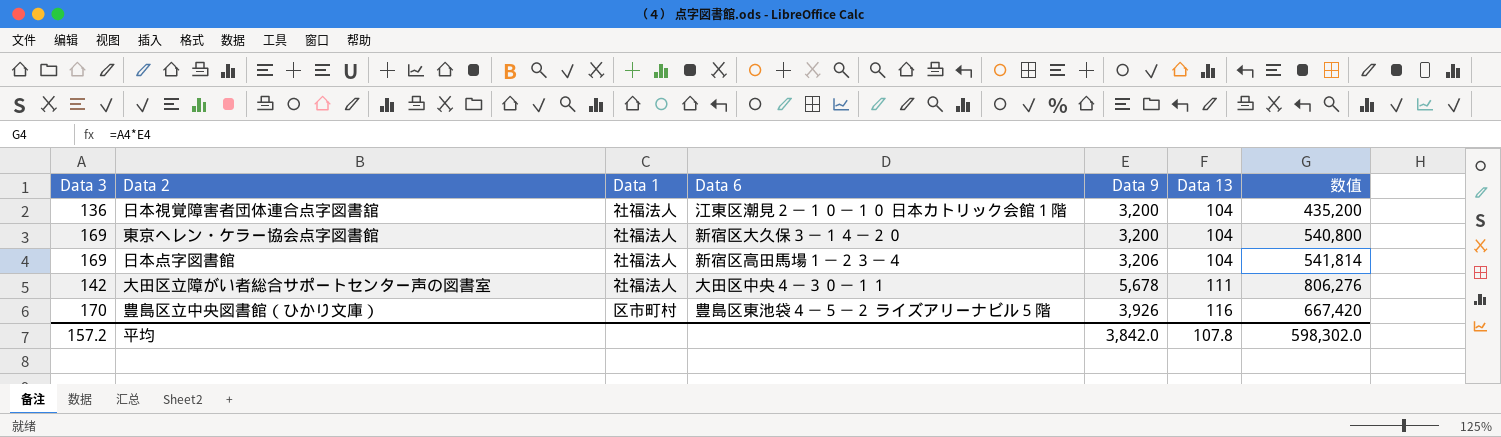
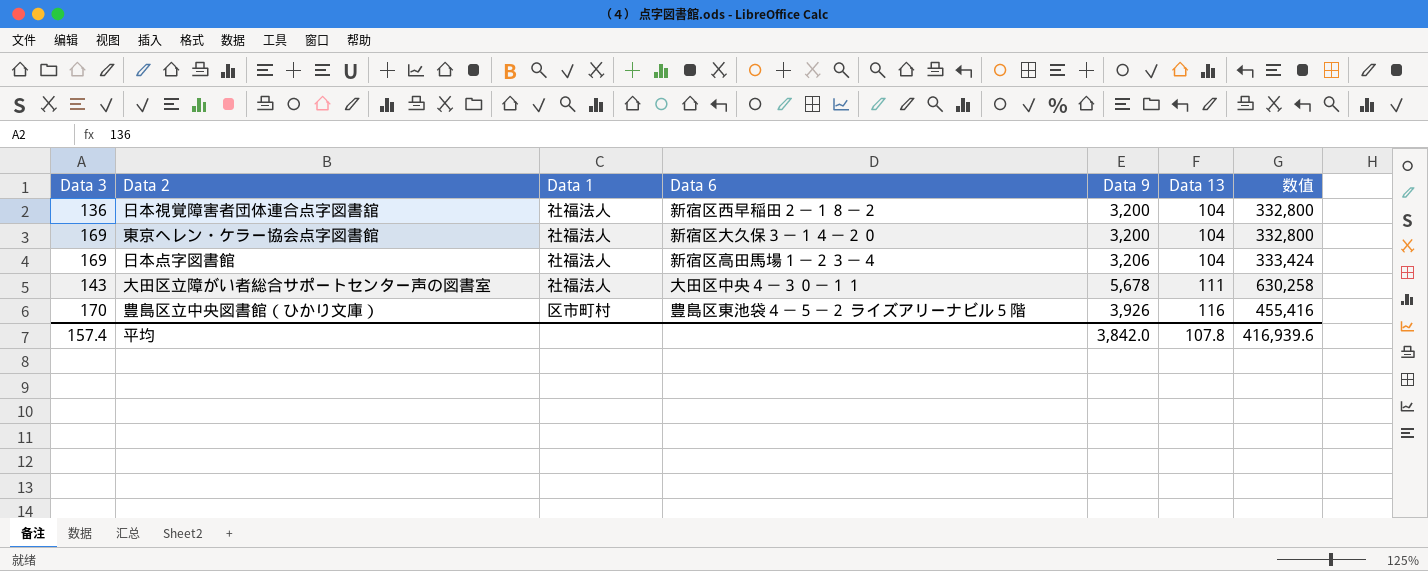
column 数值 | formula: [Data 3] * [Data 9] -> [Data 9] * [Data 13]
日本視覚障害者団体連合点字図書舘 | Data 6: 江東区潮見２－１０－１０ 日本カトリック会館１階 -> 新宿区西早稲田２－１８－２
大田区立障がい者総合サポートセンター声の図書室 | Data 3: 142 -> 143
平均 | Data 3: 157.2 -> 157.4
平均 | 数值: 598,302.0 -> 416,939.6

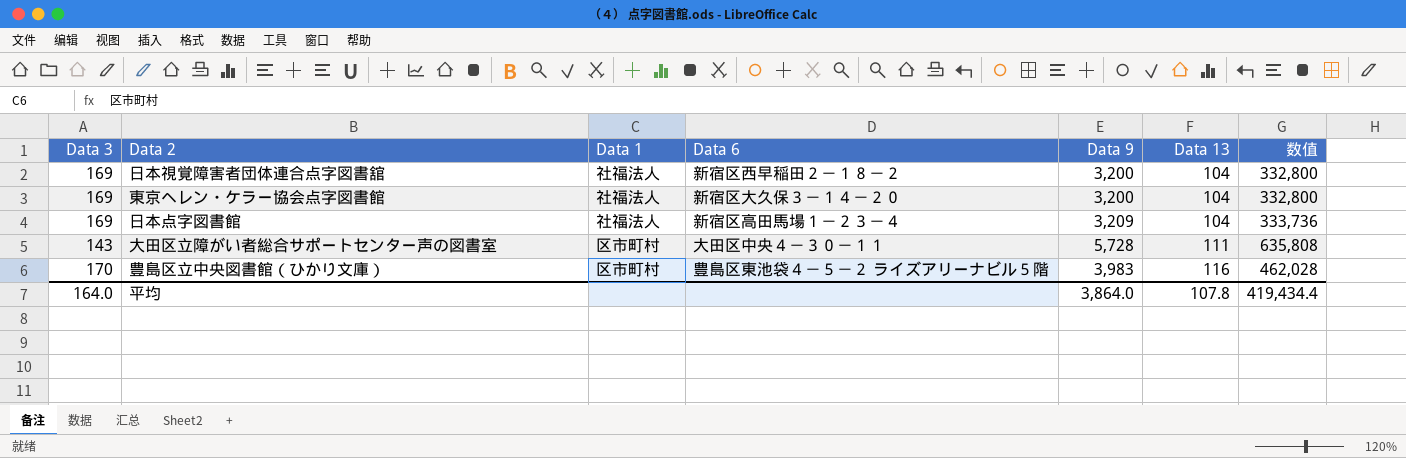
日本視覚障害者団体連合点字図書舘 | Data 3: 136 -> 169
日本点字図書館 | Data 9: 3,206 -> 3,209
日本点字図書館 | 数值: 333,424 -> 333,736
大田区立障がい者総合サポートセンター声の図書室 | Data 1: 社福法人 -> 区市町村
大田区立障がい者総合サポートセンター声の図書室 | Data 9: 5,678 -> 5,728
大田区立障がい者総合サポートセンター声の図書室 | 数值: 630,258 -> 635,808
豊島区立中央図書館（ひかり文庫） | Data 9: 3,926 -> 3,983
豊島区立中央図書館（ひかり文庫） | 数值: 455,416 -> 462,028
平均 | Data 3: 157.4 -> 164.0
平均 | Data 9: 3,842.0 -> 3,864.0
平均 | 数值: 416,939.6 -> 419,434.4

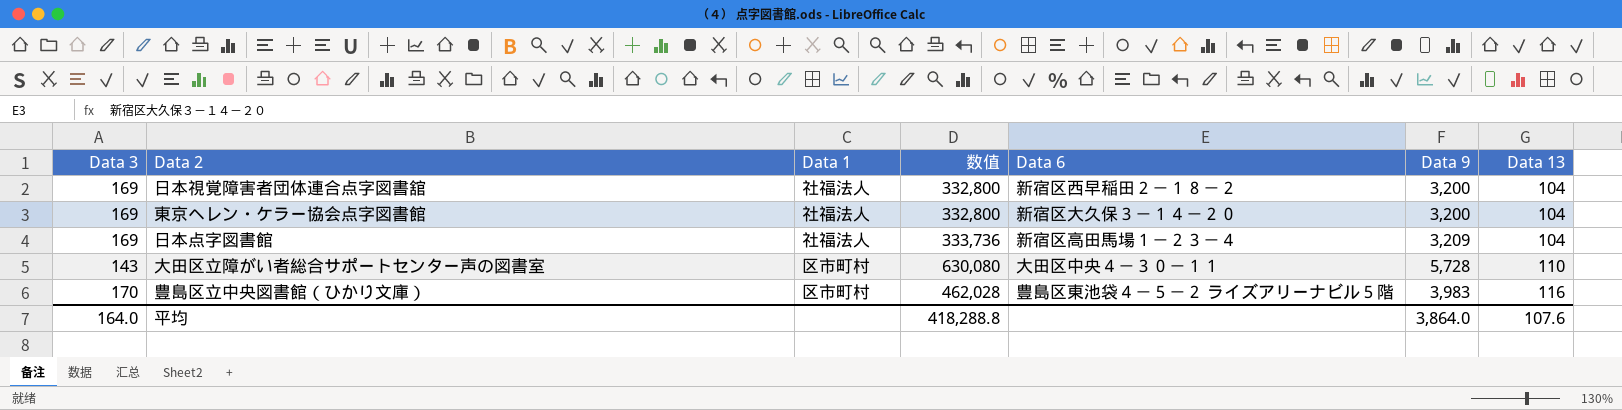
column 数值 | position: 7 -> 4
大田区立障がい者総合サポートセンター声の図書室 | 数值: 635,808 -> 630,080
大田区立障がい者総合サポートセンター声の図書室 | Data 13: 111 -> 110
平均 | 数值: 419,434.4 -> 418,288.8
平均 | Data 13: 107.8 -> 107.6

